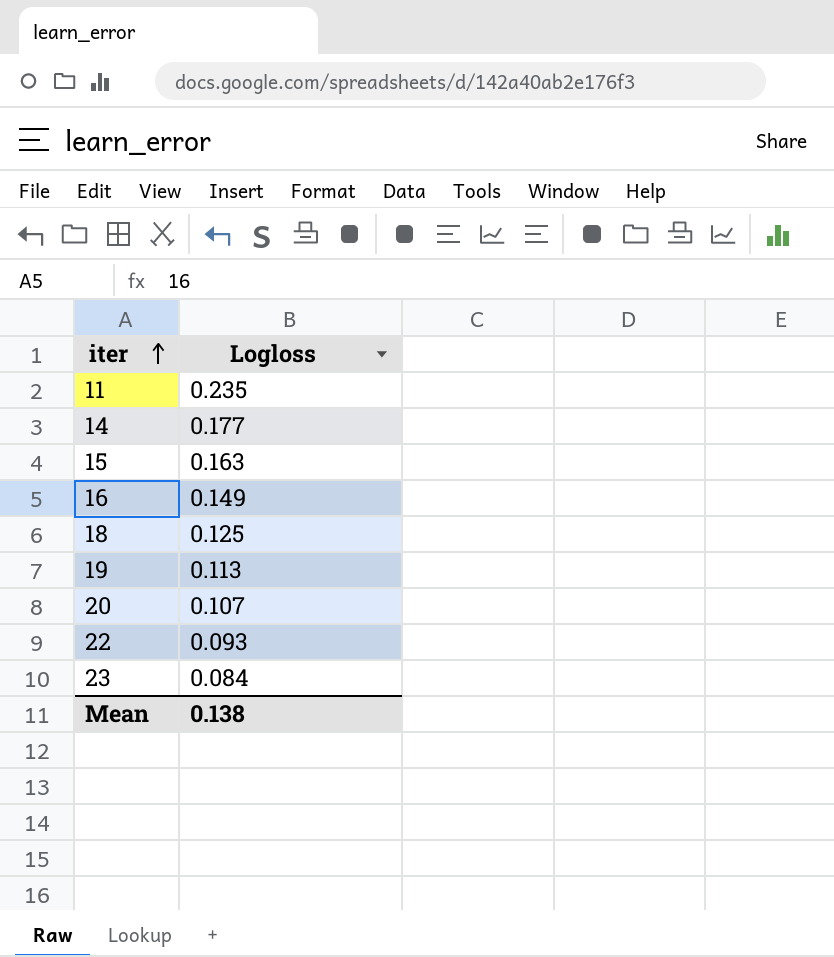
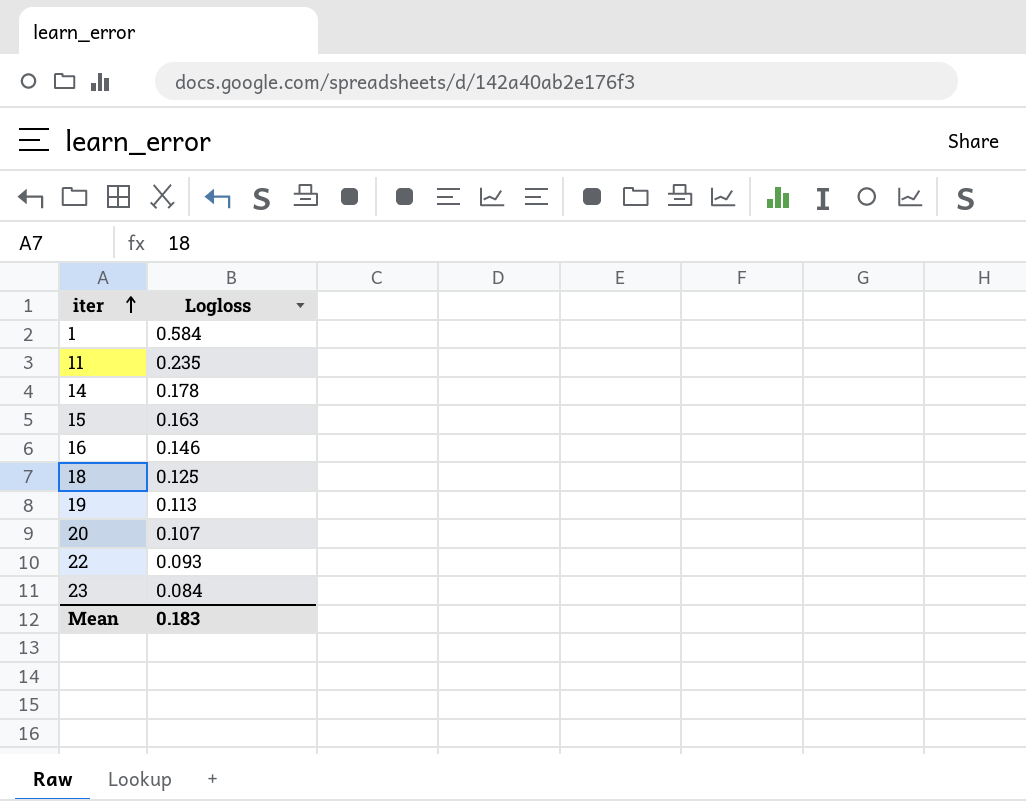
row 1: none -> 0.584
14 | Logloss: 0.177 -> 0.178
16 | Logloss: 0.149 -> 0.146
Mean | Logloss: 0.138 -> 0.183

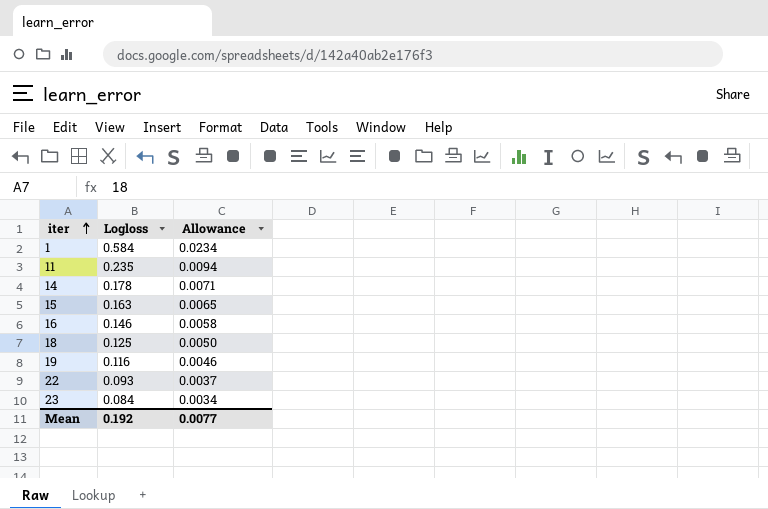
column Allowance | formula: none -> [Logloss] * 0.04
row 20: 0.107 -> none
19 | Logloss: 0.113 -> 0.116
Mean | Logloss: 0.183 -> 0.192

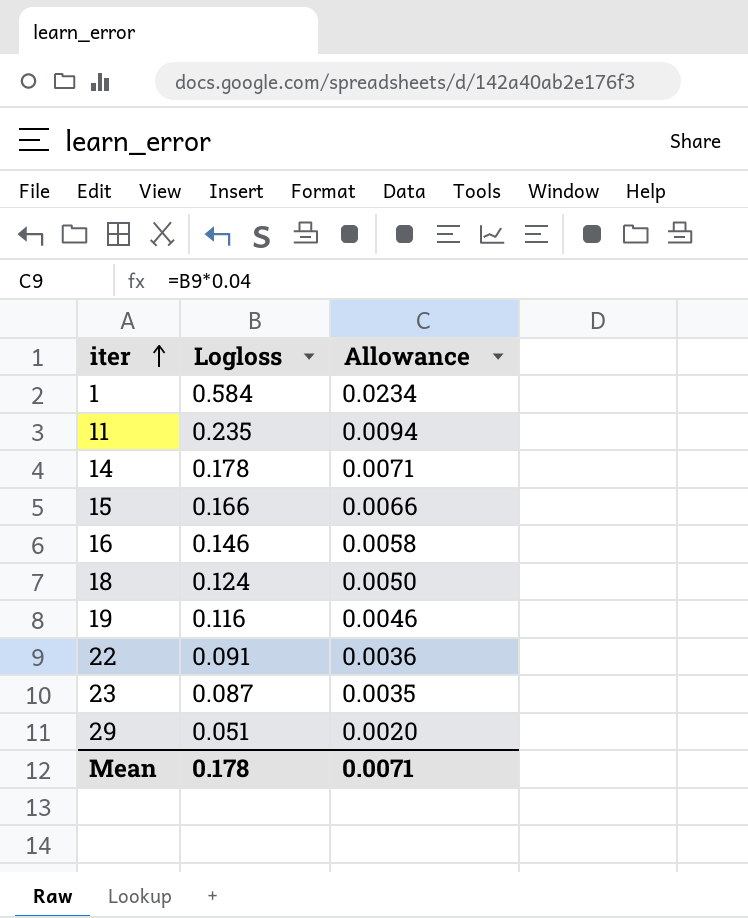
15 | Logloss: 0.163 -> 0.166
15 | Allowance: 0.0065 -> 0.0066
18 | Logloss: 0.125 -> 0.124
22 | Logloss: 0.093 -> 0.091
22 | Allowance: 0.0037 -> 0.0036
23 | Logloss: 0.084 -> 0.087
23 | Allowance: 0.0034 -> 0.0035
row 29: none -> 0.051 | 0.0020
Mean | Logloss: 0.192 -> 0.178
Mean | Allowance: 0.0077 -> 0.0071

